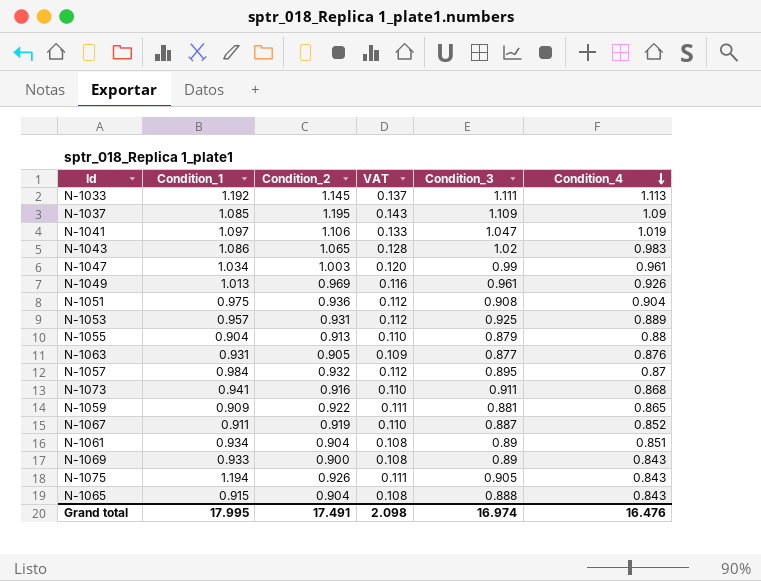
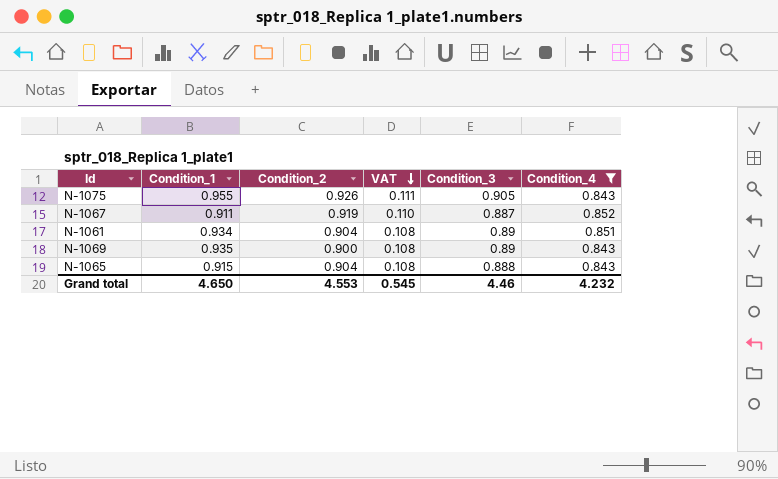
filter: none -> Condition_4 <= 0.852
row order: Condition_4 descending -> VAT descending
N-1075 | Condition_1: 1.194 -> 0.955
N-1069 | Condition_1: 0.933 -> 0.935
Grand total | Condition_1: 17.995 -> 4.650
Grand total | Condition_2: 17.491 -> 4.553
Grand total | VAT: 2.098 -> 0.545
Grand total | Condition_3: 16.974 -> 4.46
Grand total | Condition_4: 16.476 -> 4.232

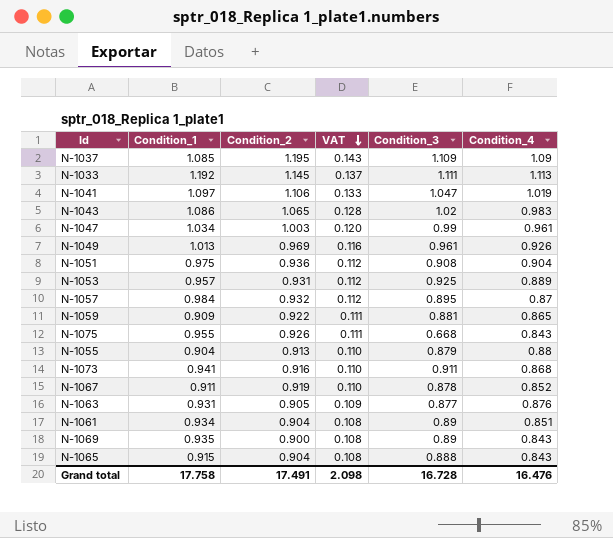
filter: Condition_4 <= 0.852 -> none
N-1075 | Condition_3: 0.905 -> 0.668
N-1067 | Condition_3: 0.887 -> 0.878
Grand total | Condition_1: 4.650 -> 17.758
Grand total | Condition_2: 4.553 -> 17.491
Grand total | VAT: 0.545 -> 2.098
Grand total | Condition_3: 4.46 -> 16.728
Grand total | Condition_4: 4.232 -> 16.476

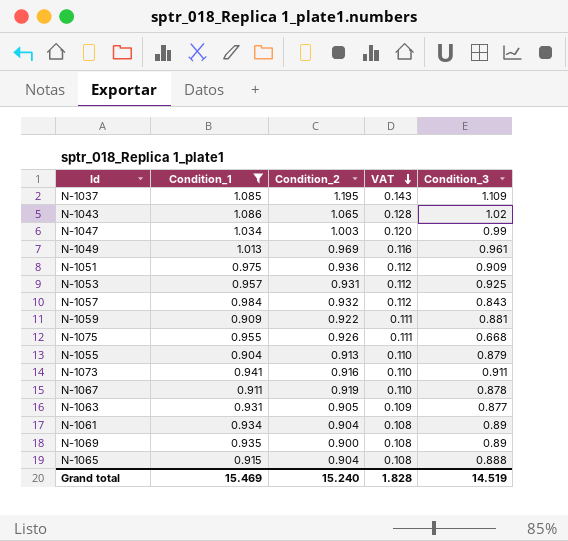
filter: none -> Condition_1 <= 1.086
column Condition_4 | position: 6 -> none
N-1051 | Condition_3: 0.908 -> 0.909
N-1057 | Condition_3: 0.895 -> 0.843
Grand total | Condition_1: 17.758 -> 15.469
Grand total | Condition_2: 17.491 -> 15.240
Grand total | VAT: 2.098 -> 1.828
Grand total | Condition_3: 16.728 -> 14.519

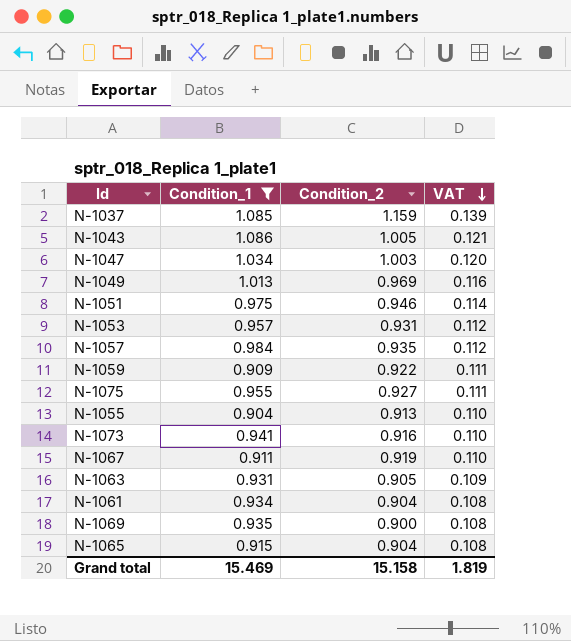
column Condition_3 | position: 5 -> none
N-1037 | Condition_2: 1.195 -> 1.159
N-1037 | VAT: 0.143 -> 0.139
N-1043 | Condition_2: 1.065 -> 1.005
N-1043 | VAT: 0.128 -> 0.121
N-1051 | Condition_2: 0.936 -> 0.946
N-1051 | VAT: 0.112 -> 0.114
N-1057 | Condition_2: 0.932 -> 0.935
N-1075 | Condition_2: 0.926 -> 0.927
Grand total | Condition_2: 15.240 -> 15.158
Grand total | VAT: 1.828 -> 1.819

